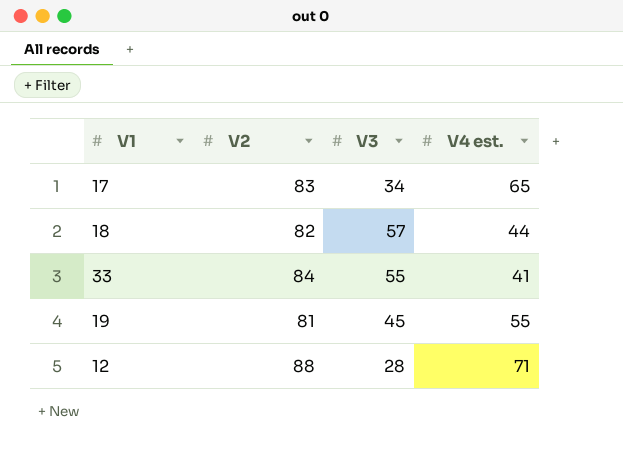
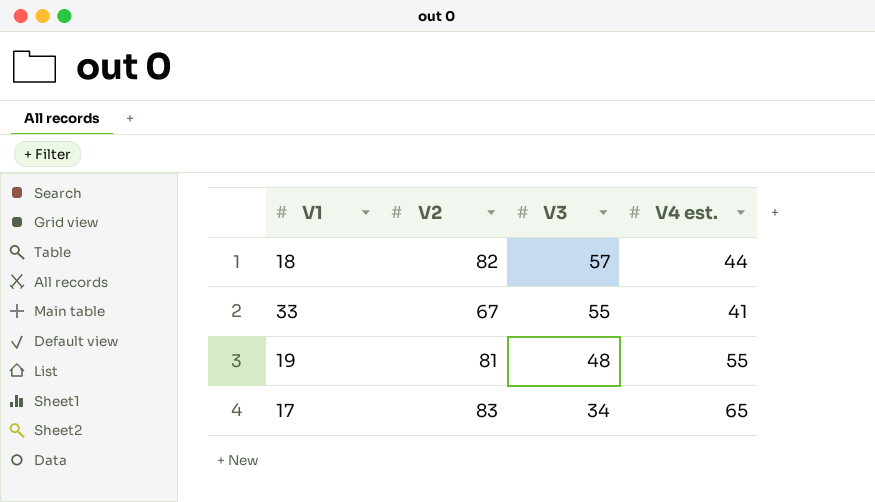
row order: none -> V3 descending
row 12: 88 | 28 | 71 -> none
33 | V2: 84 -> 67
19 | V3: 45 -> 48

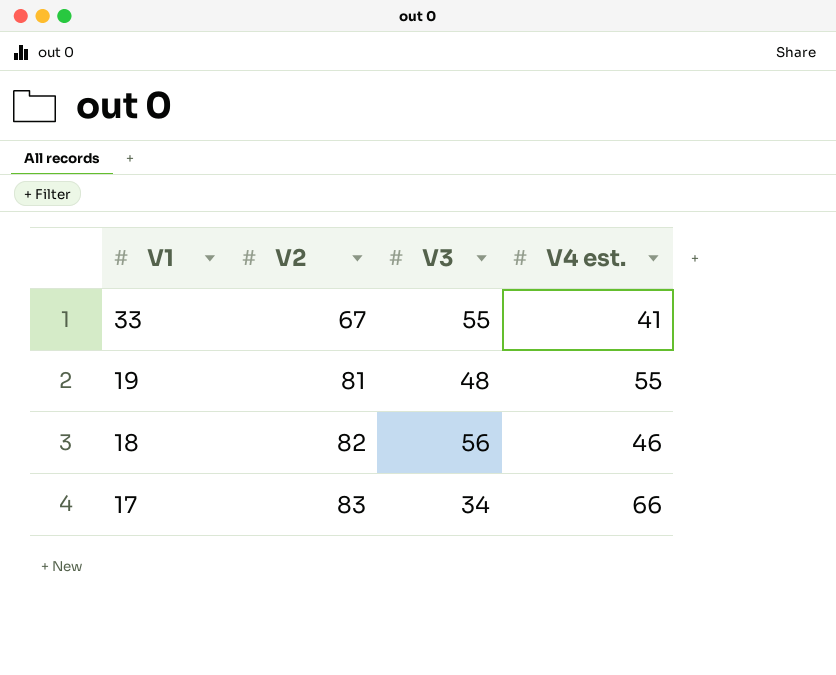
row order: V3 descending -> V1 descending
18 | V3: 57 -> 56
18 | V4 est.: 44 -> 46
17 | V4 est.: 65 -> 66

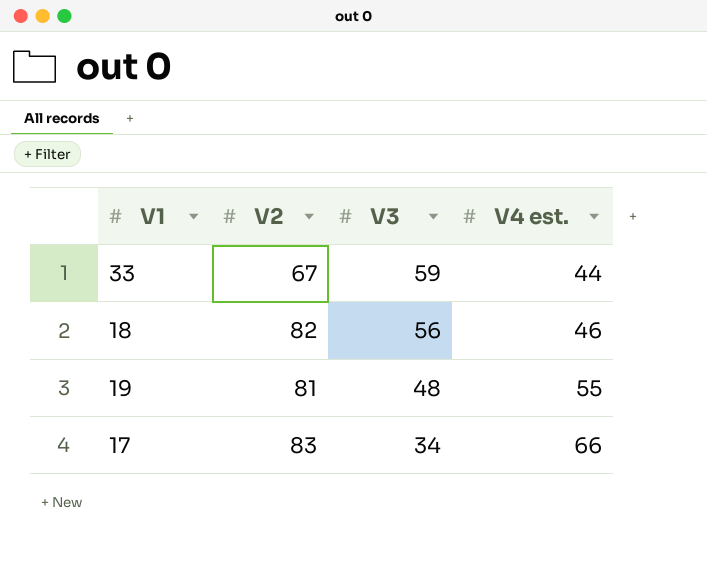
row order: V1 descending -> V3 descending
33 | V3: 55 -> 59
33 | V4 est.: 41 -> 44

